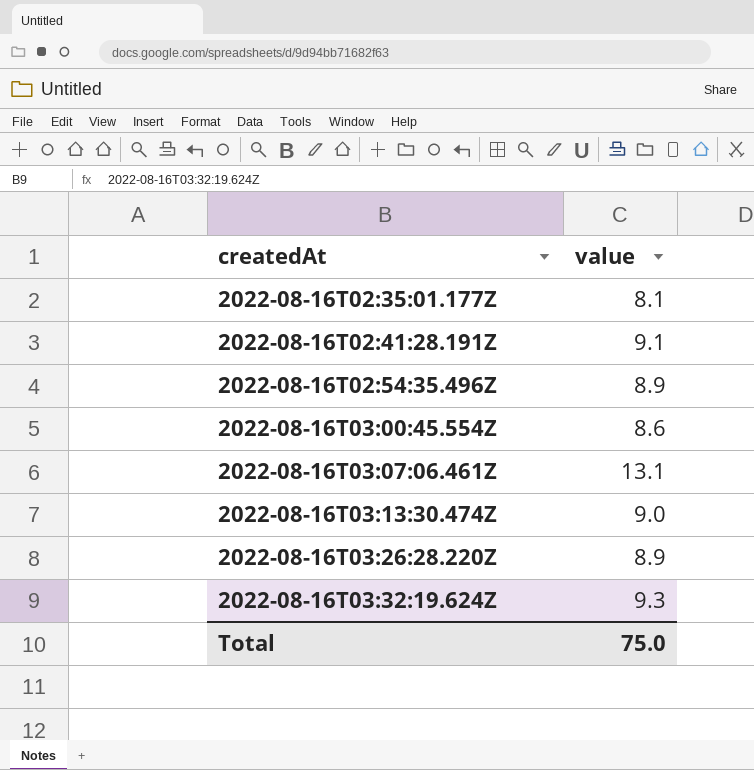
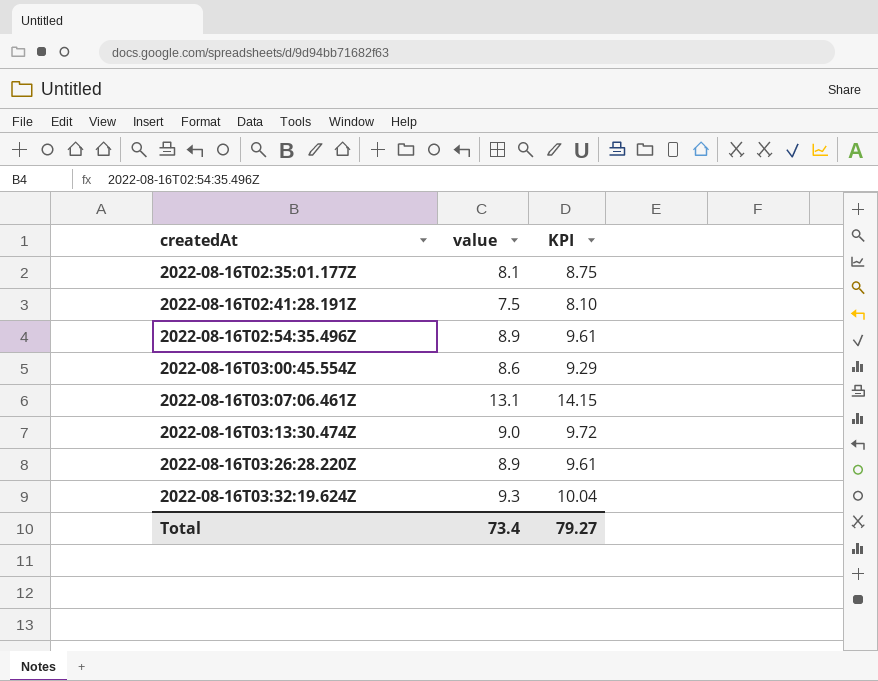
column KPI | formula: none -> [value] * 1.08
2022-08-16T02:41:28.191Z | value: 9.1 -> 7.5
Total | value: 75.0 -> 73.4

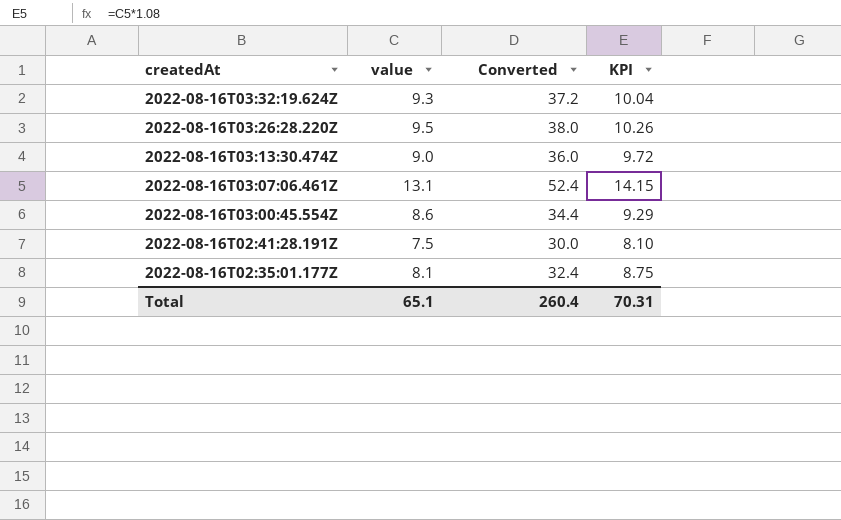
row order: createdAt ascending -> createdAt descending
column Converted | formula: none -> [value] * 4
row 2022-08-16T02:54:35.496Z: 8.9 | 9.61 -> none
2022-08-16T03:26:28.220Z | value: 8.9 -> 9.5
2022-08-16T03:26:28.220Z | KPI: 9.61 -> 10.26
Total | value: 73.4 -> 65.1
Total | KPI: 79.27 -> 70.31

